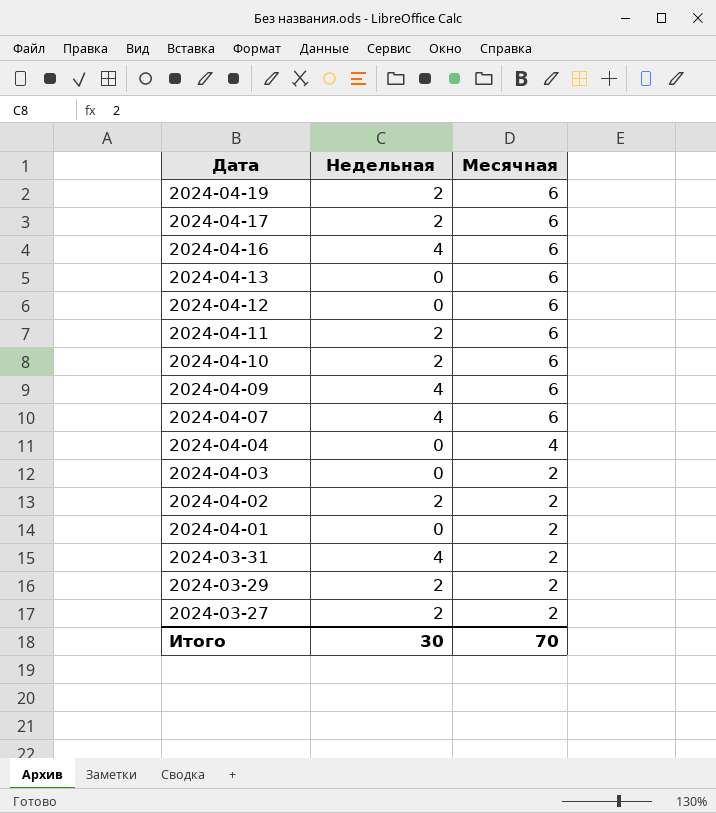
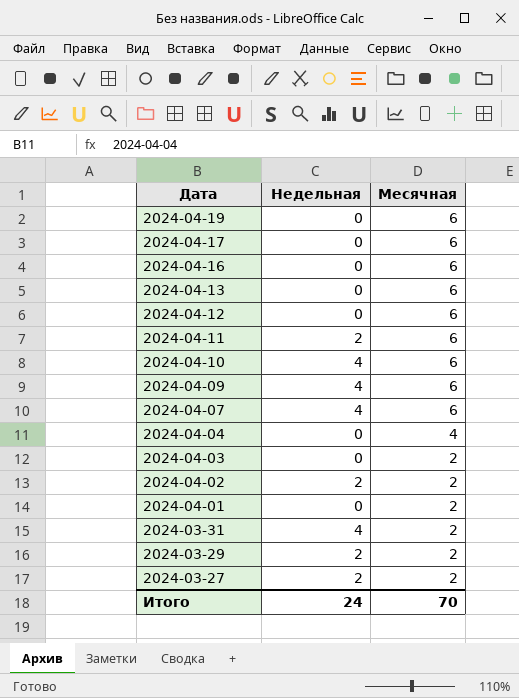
2024-04-19 | Недельная: 2 -> 0
2024-04-17 | Недельная: 2 -> 0
2024-04-16 | Недельная: 4 -> 0
2024-04-10 | Недельная: 2 -> 4
Итого | Недельная: 30 -> 24

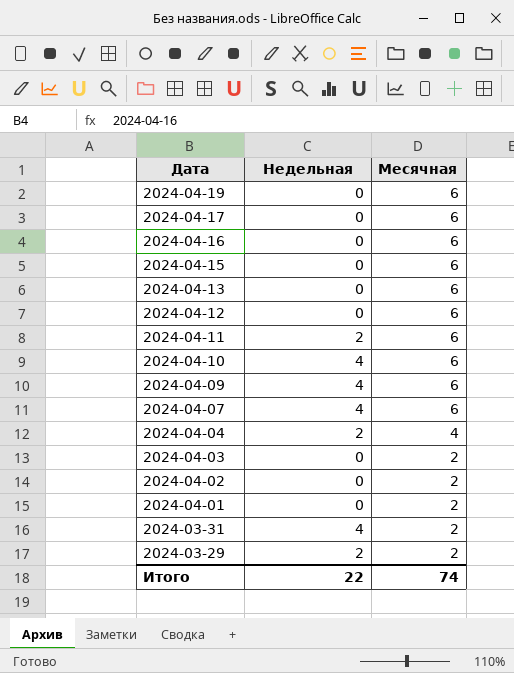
row 2024-03-27: 2 | 2 -> none
row 2024-04-15: none -> 0 | 6
2024-04-04 | Недельная: 0 -> 2
2024-04-02 | Недельная: 2 -> 0
Итого | Недельная: 24 -> 22
Итого | Месячная: 70 -> 74

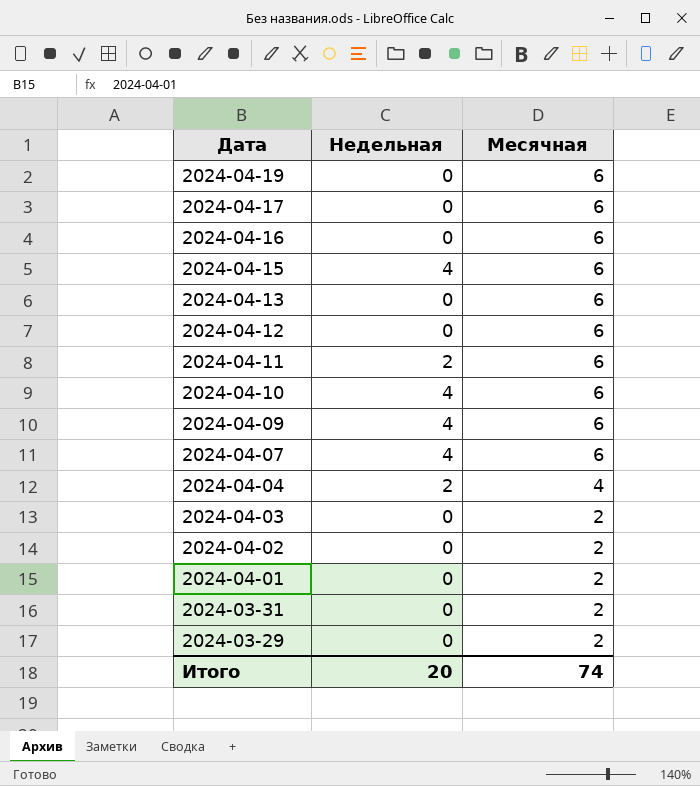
2024-04-15 | Недельная: 0 -> 4
2024-03-31 | Недельная: 4 -> 0
2024-03-29 | Недельная: 2 -> 0
Итого | Недельная: 22 -> 20

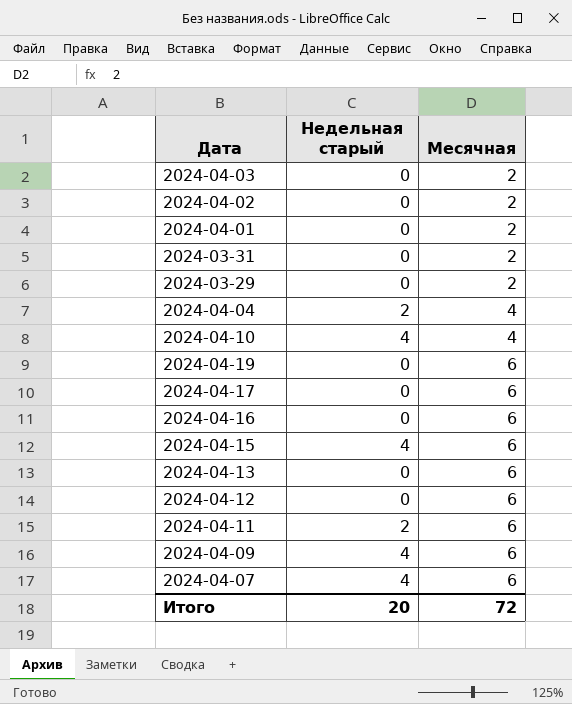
row order: Дата descending -> Месячная ascending
column name: Недельная -> Недельная старый
2024-04-10 | Месячная: 6 -> 4
Итого | Месячная: 74 -> 72

